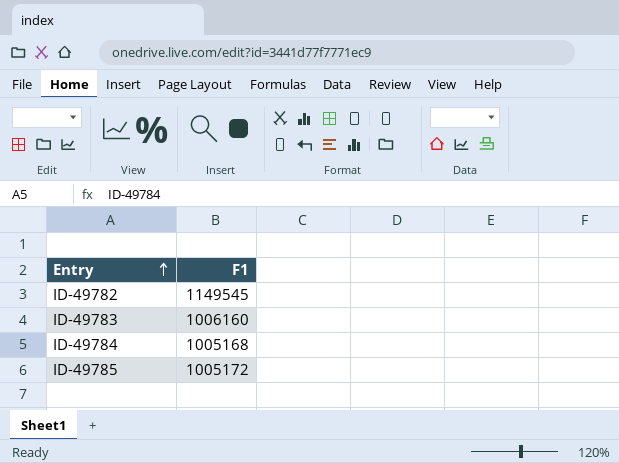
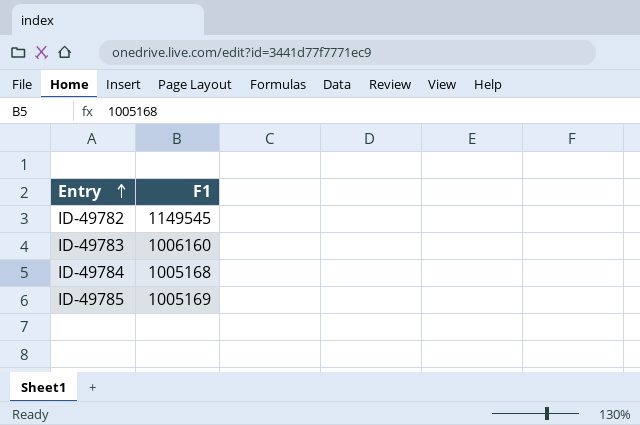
ID-49785 | F1: 1005172 -> 1005169

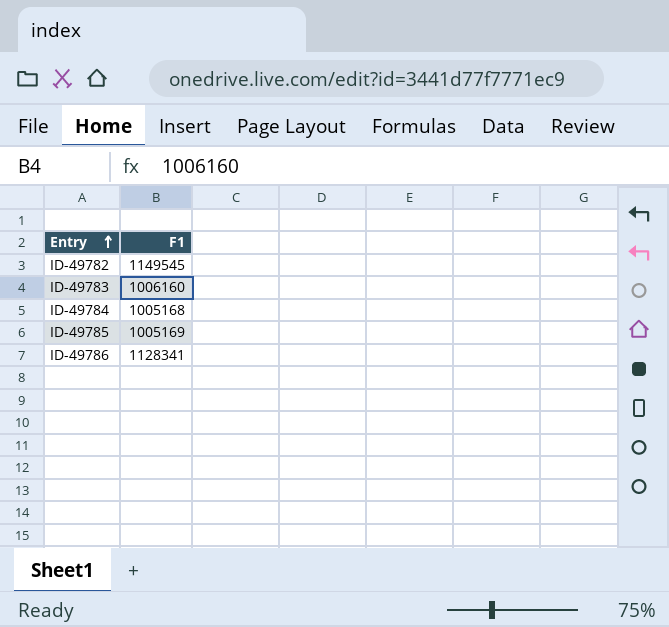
row ID-49786: none -> 1128341

